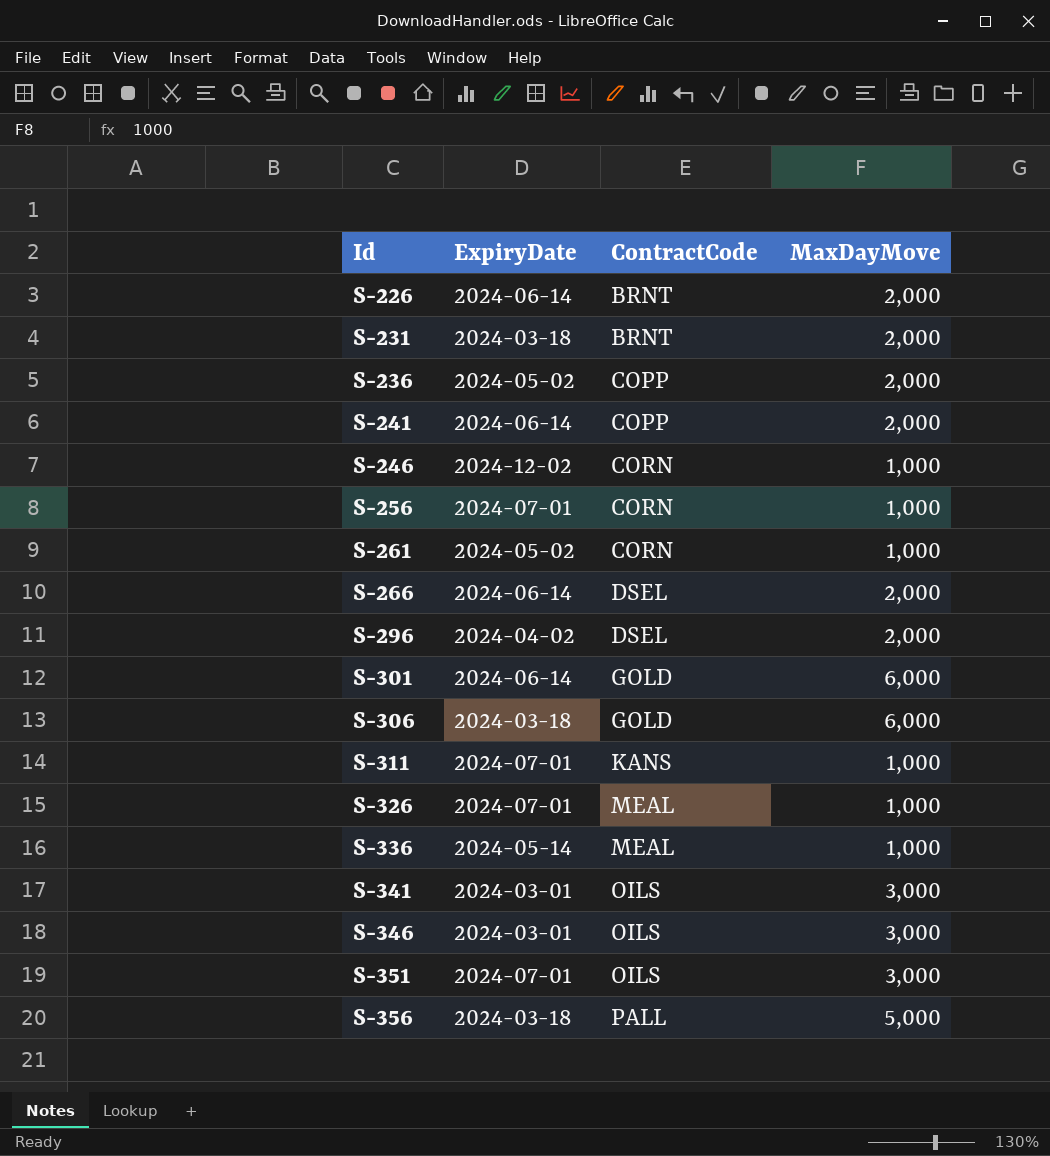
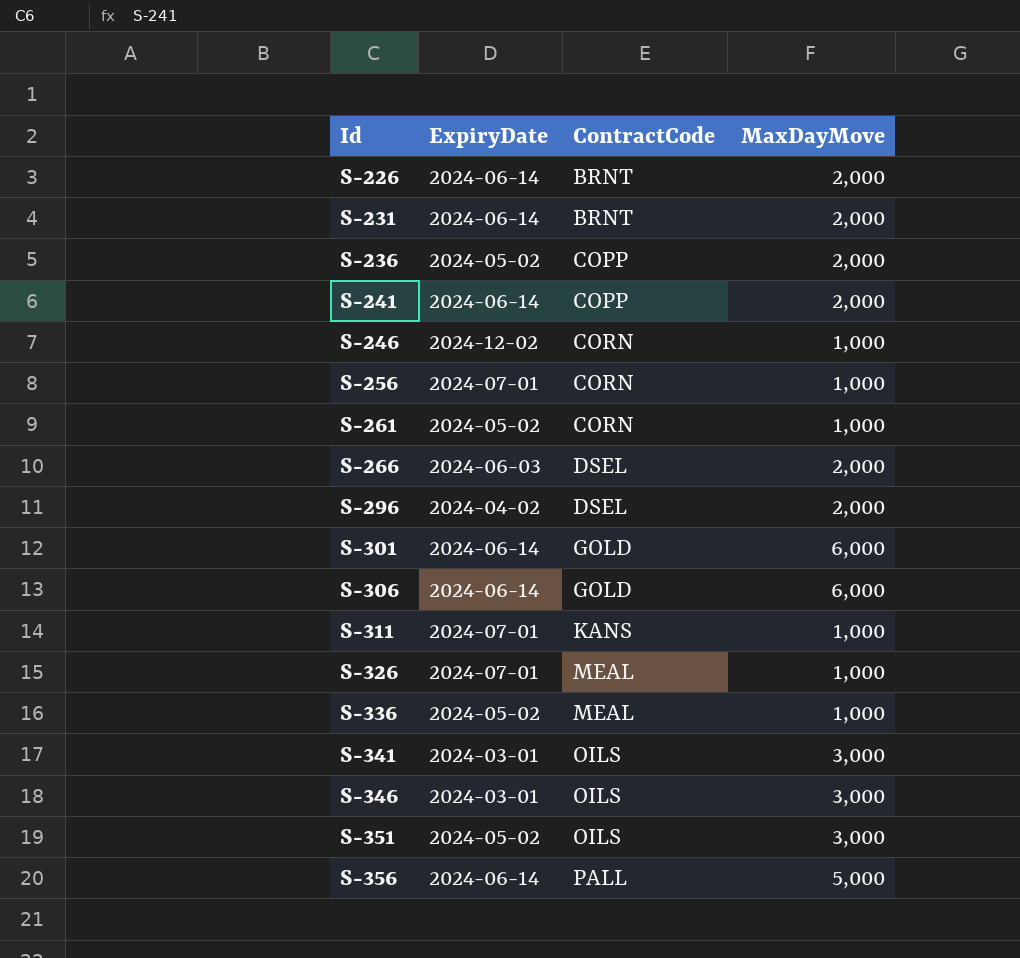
S-231 | ExpiryDate: 2024-03-18 -> 2024-06-14
S-266 | ExpiryDate: 2024-06-14 -> 2024-06-03
S-306 | ExpiryDate: 2024-03-18 -> 2024-06-14
S-336 | ExpiryDate: 2024-05-14 -> 2024-05-02
S-351 | ExpiryDate: 2024-07-01 -> 2024-05-02
S-356 | ExpiryDate: 2024-03-18 -> 2024-06-14

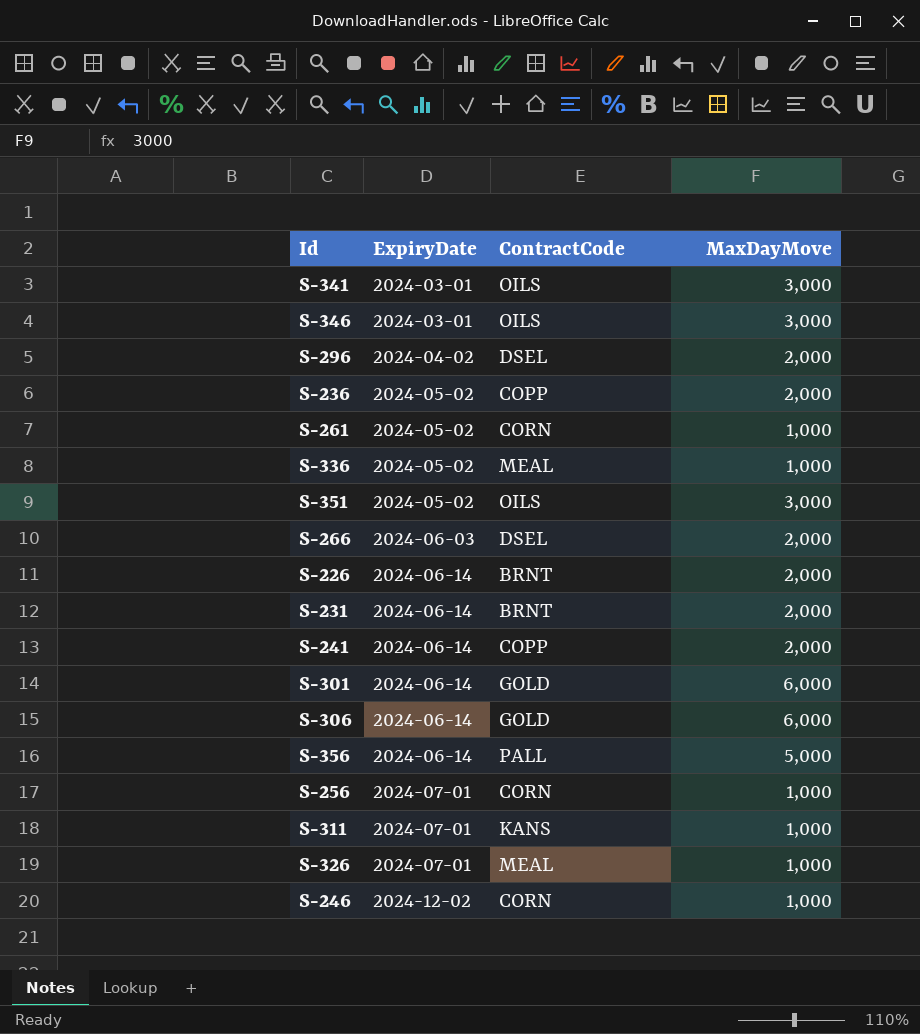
row order: Id ascending -> ExpiryDate ascending

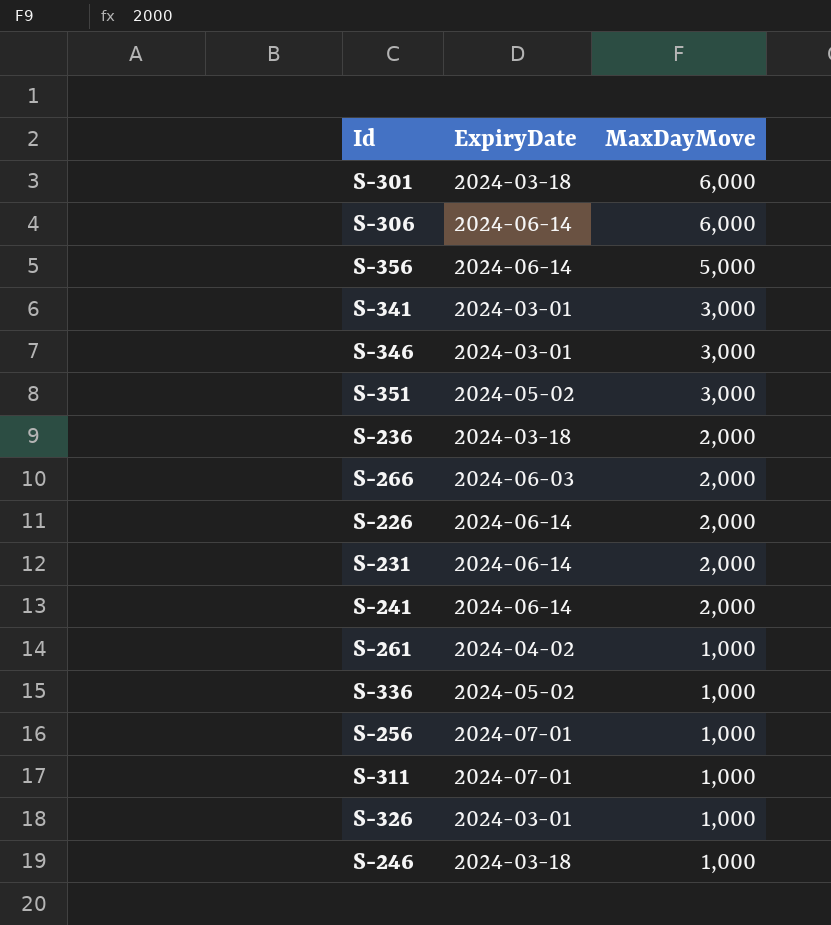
row order: ExpiryDate ascending -> MaxDayMove descending
column ContractCode | position: 3 -> none
row S-296: 2024-04-02 | DSEL | 2,000 -> none
S-301 | ExpiryDate: 2024-06-14 -> 2024-03-18
S-236 | ExpiryDate: 2024-05-02 -> 2024-03-18
S-261 | ExpiryDate: 2024-05-02 -> 2024-04-02
S-326 | ExpiryDate: 2024-07-01 -> 2024-03-01
S-246 | ExpiryDate: 2024-12-02 -> 2024-03-18

